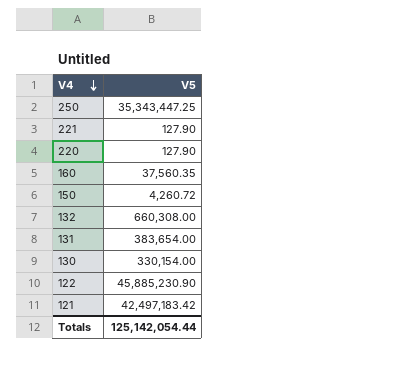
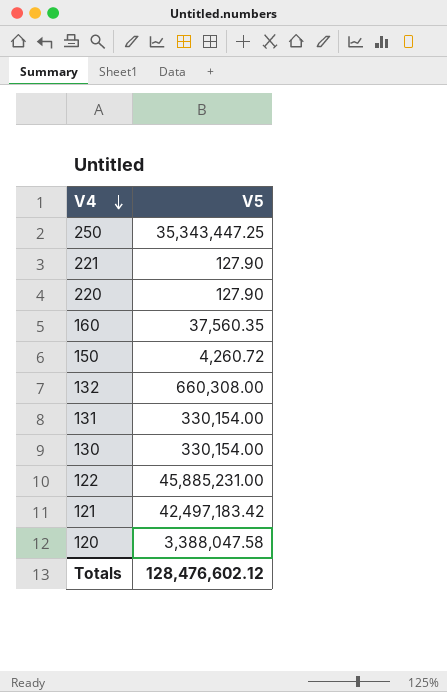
131 | V5: 383,654.00 -> 330,154.00
122 | V5: 45,885,230.90 -> 45,885,231.00
row 120: none -> 3,388,047.58
Totals | V5: 125,142,054.44 -> 128,476,602.12

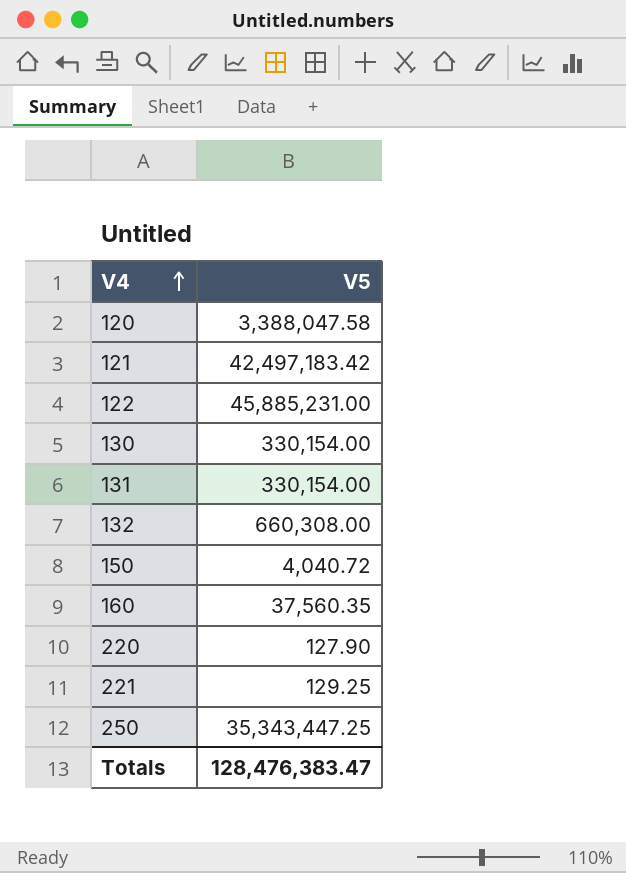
row order: V4 descending -> V4 ascending
150 | V5: 4,260.72 -> 4,040.72
221 | V5: 127.90 -> 129.25
Totals | V5: 128,476,602.12 -> 128,476,383.47

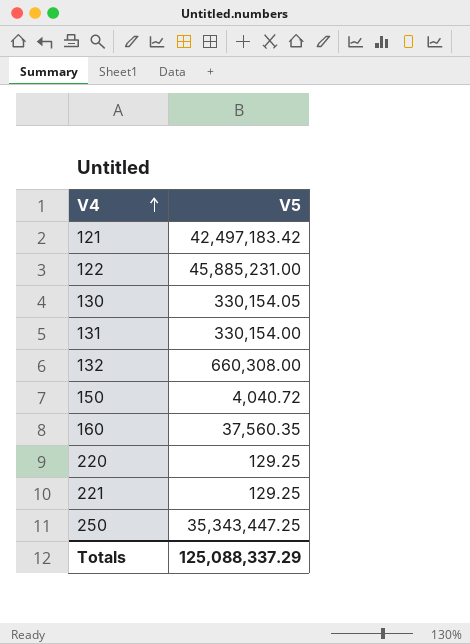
row 120: 3,388,047.58 -> none
130 | V5: 330,154.00 -> 330,154.05
220 | V5: 127.90 -> 129.25
Totals | V5: 128,476,383.47 -> 125,088,337.29

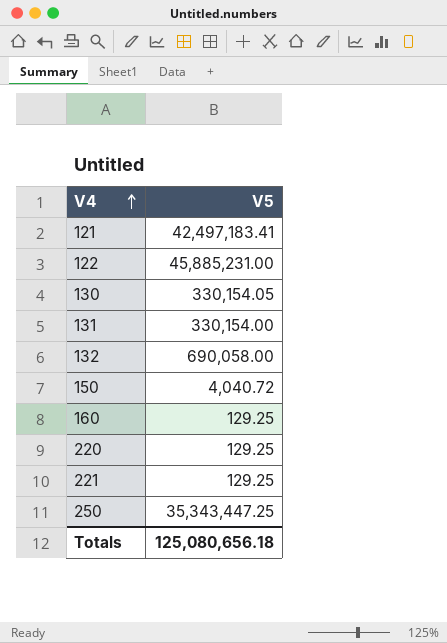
121 | V5: 42,497,183.42 -> 42,497,183.41
132 | V5: 660,308.00 -> 690,058.00
160 | V5: 37,560.35 -> 129.25
Totals | V5: 125,088,337.29 -> 125,080,656.18

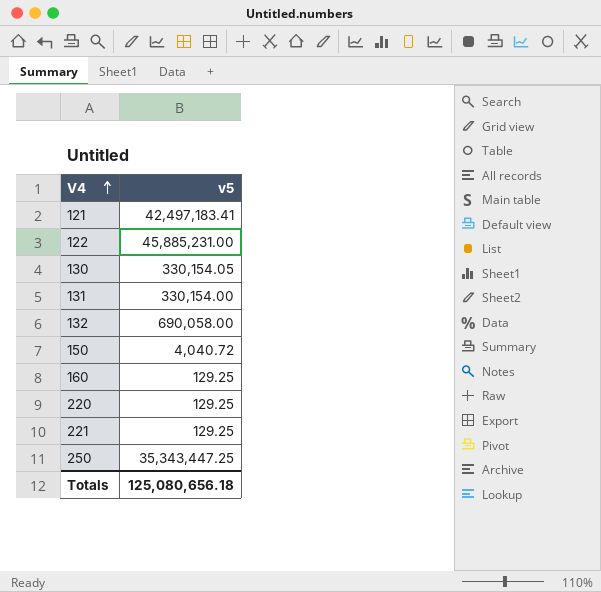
column name: V5 -> v5

